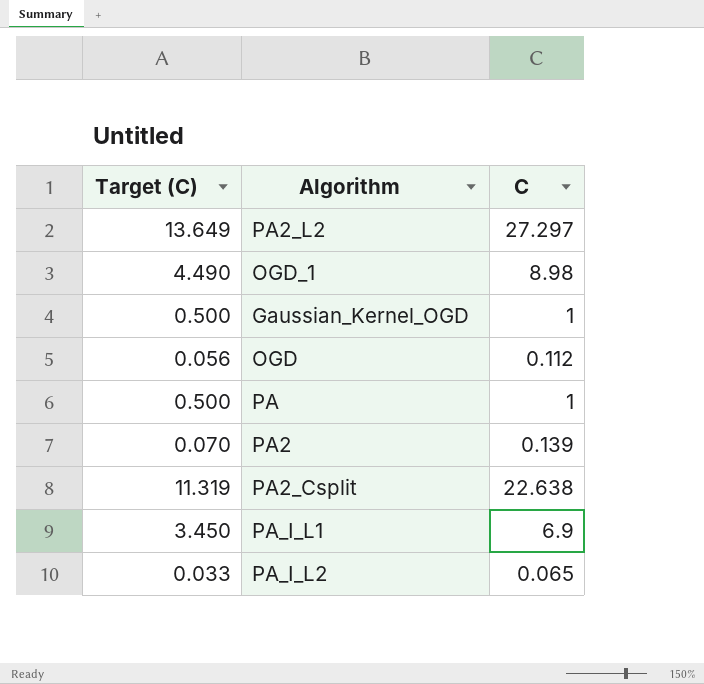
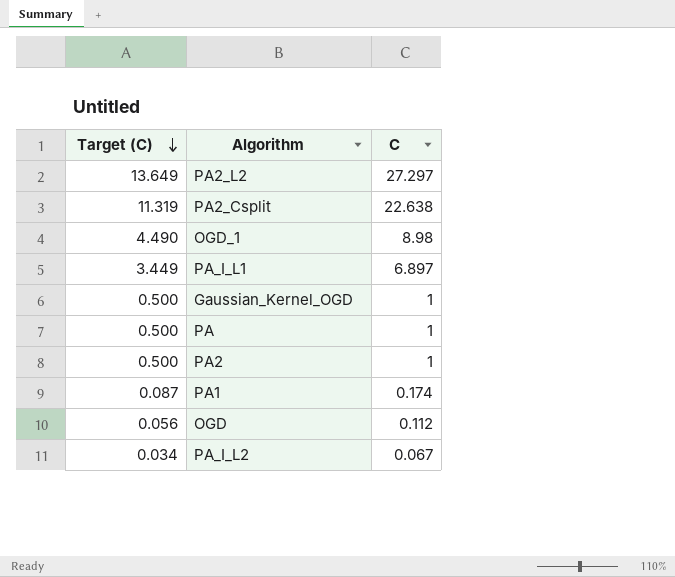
row order: none -> Target (C) descending
PA_I_L1 | Target (C): 3.450 -> 3.449
PA_I_L1 | C: 6.9 -> 6.897
PA2 | Target (C): 0.070 -> 0.500
PA2 | C: 0.139 -> 1
row PA1: none -> 0.087 | 0.174
PA_I_L2 | Target (C): 0.033 -> 0.034
PA_I_L2 | C: 0.065 -> 0.067

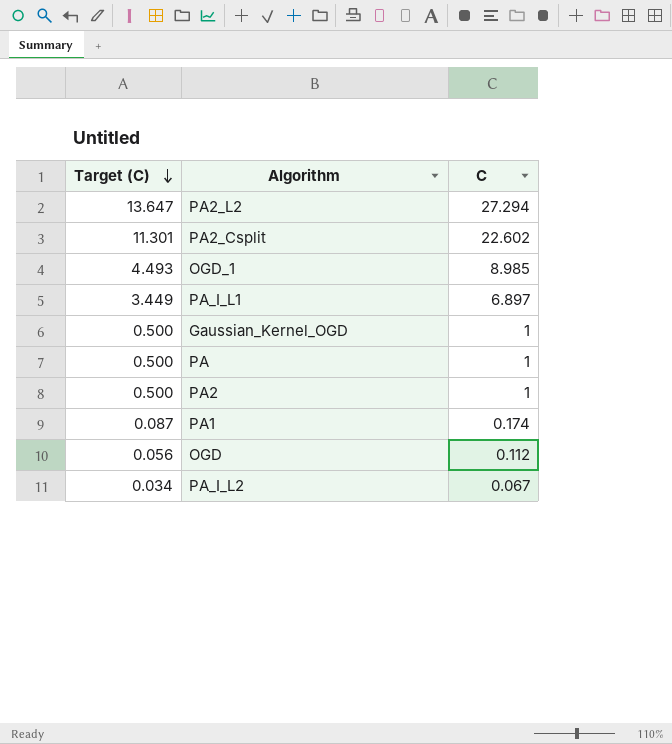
PA2_L2 | Target (C): 13.649 -> 13.647
PA2_L2 | C: 27.297 -> 27.294
PA2_Csplit | Target (C): 11.319 -> 11.301
PA2_Csplit | C: 22.638 -> 22.602
OGD_1 | Target (C): 4.490 -> 4.493
OGD_1 | C: 8.98 -> 8.985

